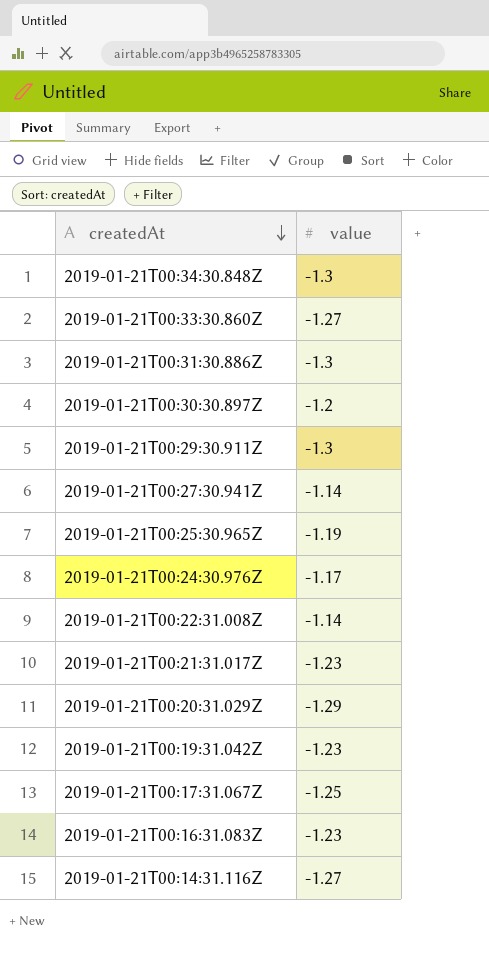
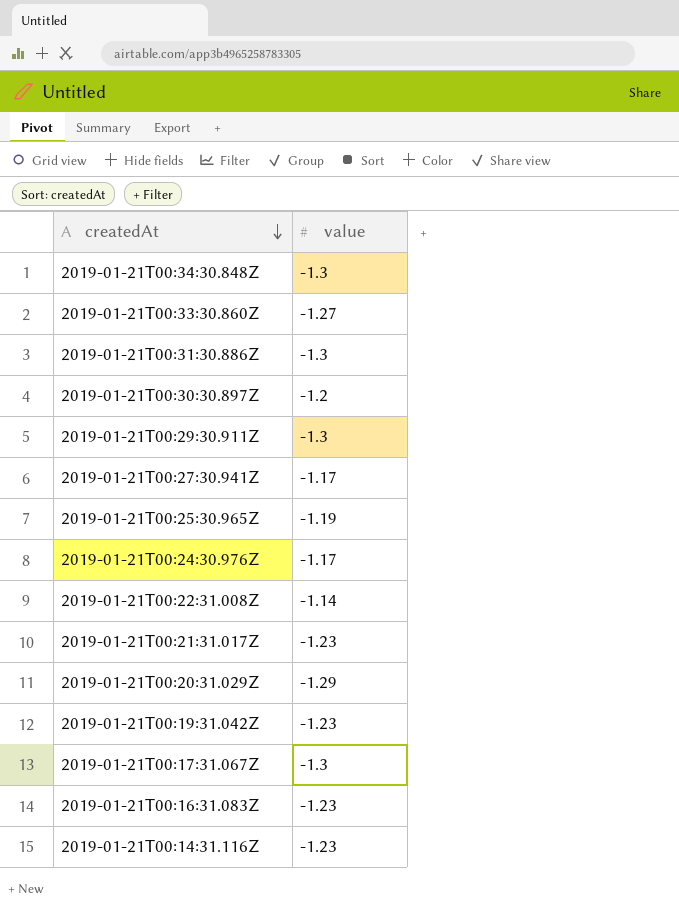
2019-01-21T00:27:30.941Z | value: -1.14 -> -1.17
2019-01-21T00:17:31.067Z | value: -1.25 -> -1.3
2019-01-21T00:14:31.116Z | value: -1.27 -> -1.23

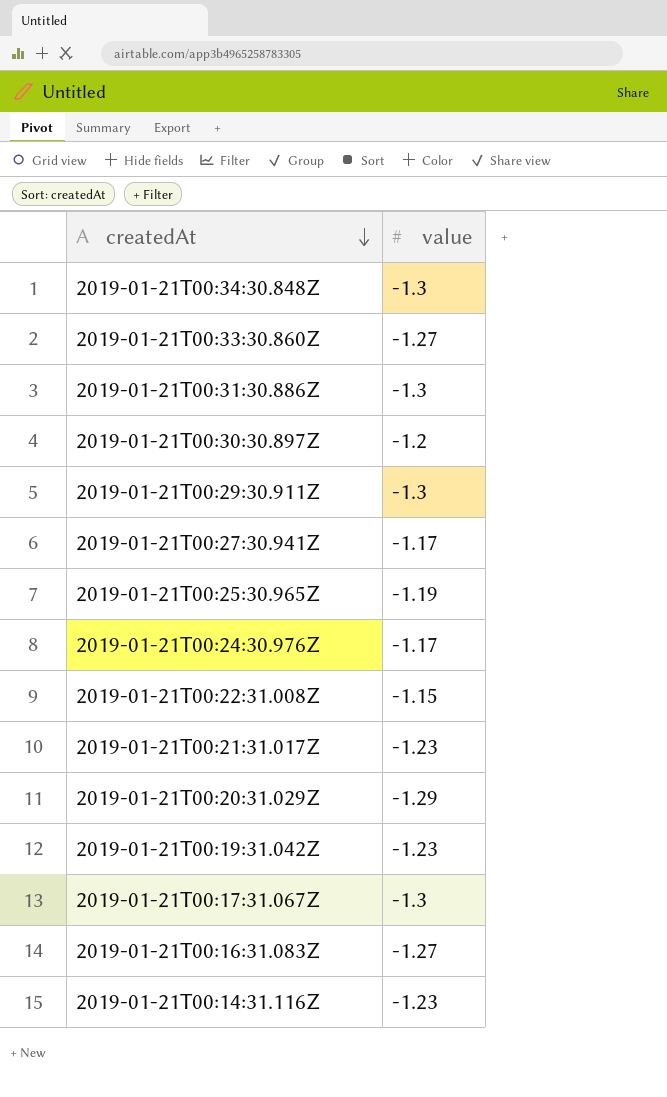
2019-01-21T00:22:31.008Z | value: -1.14 -> -1.15
2019-01-21T00:16:31.083Z | value: -1.23 -> -1.27

